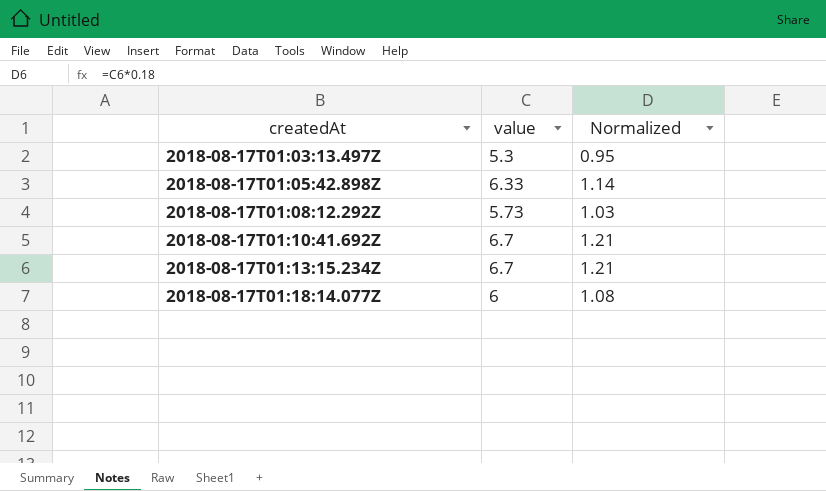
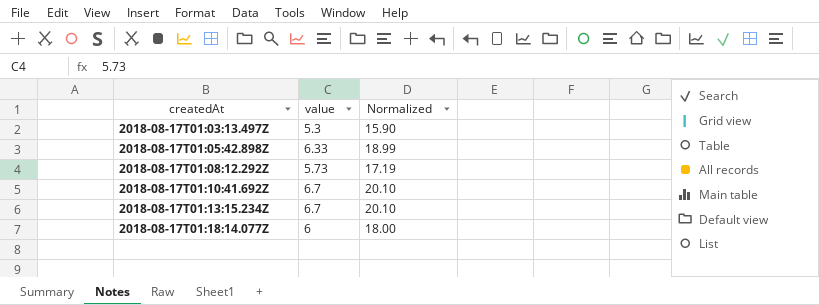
column Normalized | formula: [value] * 0.18 -> [value] * 3

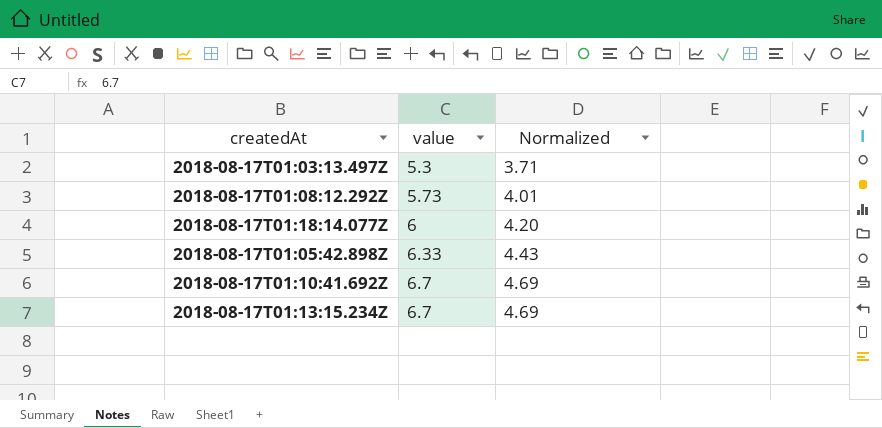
row order: createdAt ascending -> value ascending
column Normalized | formula: [value] * 3 -> [value] * 0.7

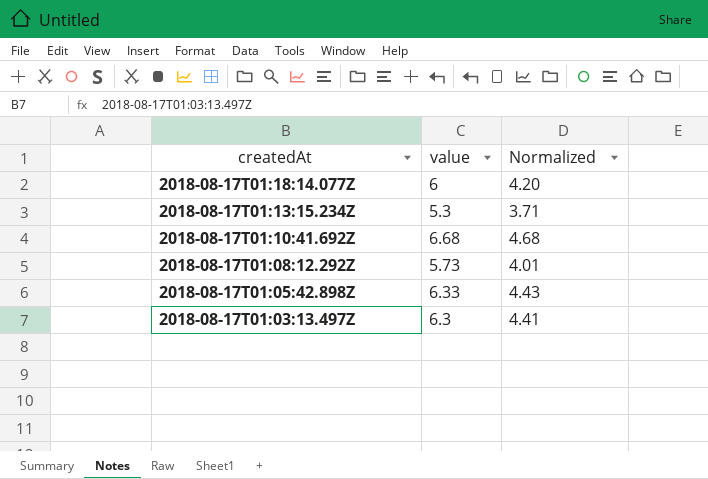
row order: value ascending -> createdAt descending
2018-08-17T01:13:15.234Z | value: 6.7 -> 5.3
2018-08-17T01:13:15.234Z | Normalized: 4.69 -> 3.71
2018-08-17T01:10:41.692Z | value: 6.7 -> 6.68
2018-08-17T01:10:41.692Z | Normalized: 4.69 -> 4.68
2018-08-17T01:03:13.497Z | value: 5.3 -> 6.3
2018-08-17T01:03:13.497Z | Normalized: 3.71 -> 4.41

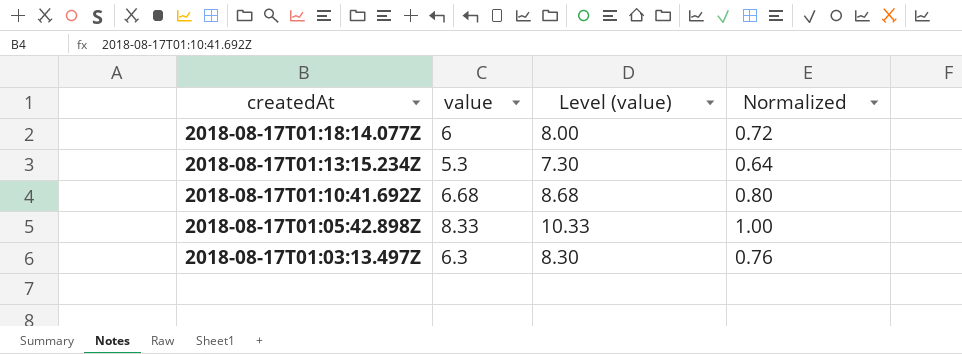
column Level (value) | formula: none -> [value] + 2
column Normalized | formula: [value] * 0.7 -> [value] * 0.12
row 2018-08-17T01:08:12.292Z: 5.73 | 4.01 -> none
2018-08-17T01:05:42.898Z | value: 6.33 -> 8.33

